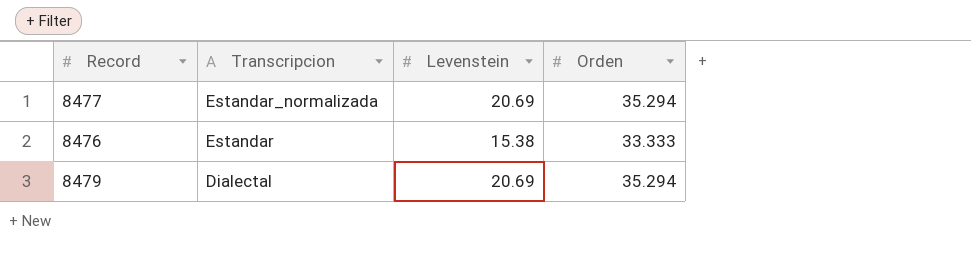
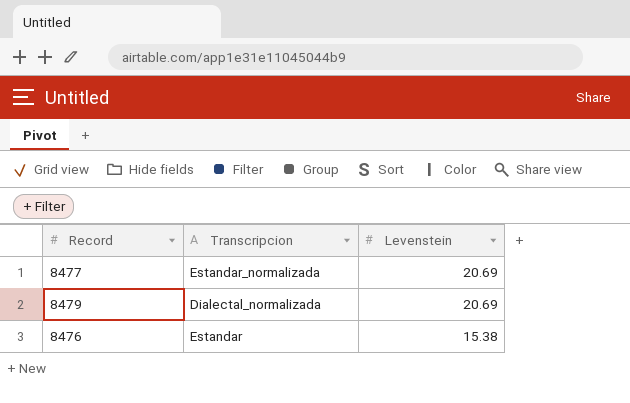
row order: Transcripcion descending -> Levenstein descending
column Orden | position: 4 -> none
8479 | Transcripcion: Dialectal -> Dialectal_normalizada

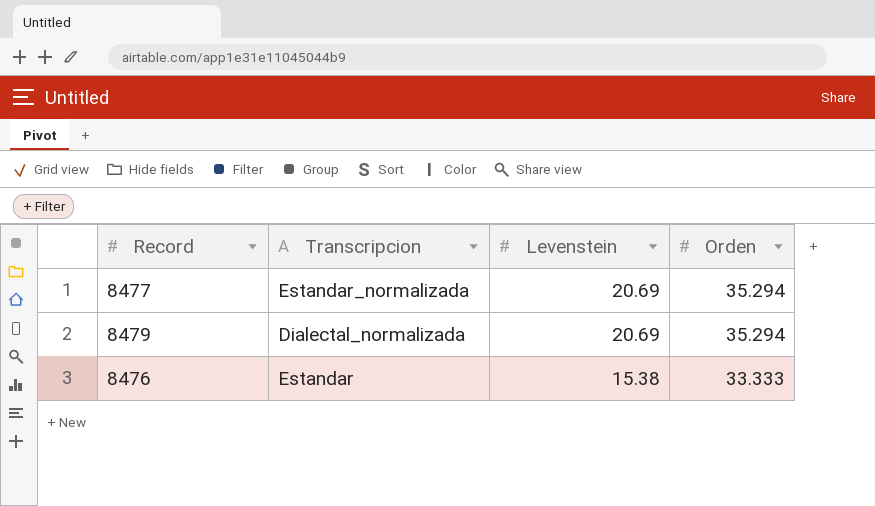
column Orden | position: none -> 4

